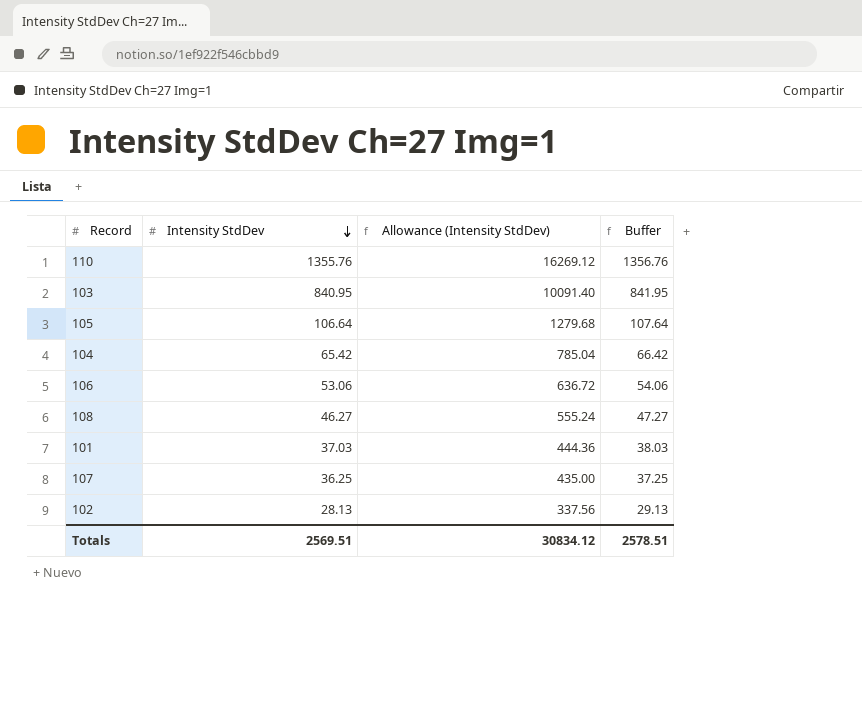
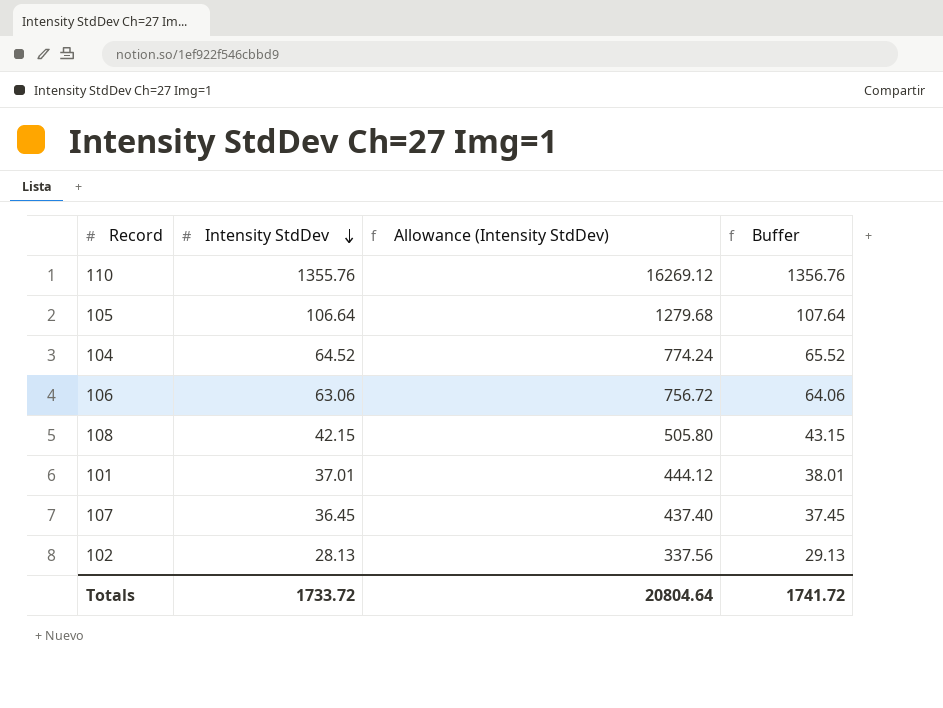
row 103: 840.95 | 10091.40 | 841.95 -> none
104 | Intensity StdDev: 65.42 -> 64.52
104 | Allowance (Intensity StdDev): 785.04 -> 774.24
104 | Buffer: 66.42 -> 65.52
106 | Intensity StdDev: 53.06 -> 63.06
106 | Allowance (Intensity StdDev): 636.72 -> 756.72
106 | Buffer: 54.06 -> 64.06
108 | Intensity StdDev: 46.27 -> 42.15
108 | Allowance (Intensity StdDev): 555.24 -> 505.80
108 | Buffer: 47.27 -> 43.15
101 | Intensity StdDev: 37.03 -> 37.01
101 | Allowance (Intensity StdDev): 444.36 -> 444.12
101 | Buffer: 38.03 -> 38.01
107 | Intensity StdDev: 36.25 -> 36.45
107 | Allowance (Intensity StdDev): 435.00 -> 437.40
107 | Buffer: 37.25 -> 37.45
Totals | Intensity StdDev: 2569.51 -> 1733.72
Totals | Allowance (Intensity StdDev): 30834.12 -> 20804.64
Totals | Buffer: 2578.51 -> 1741.72

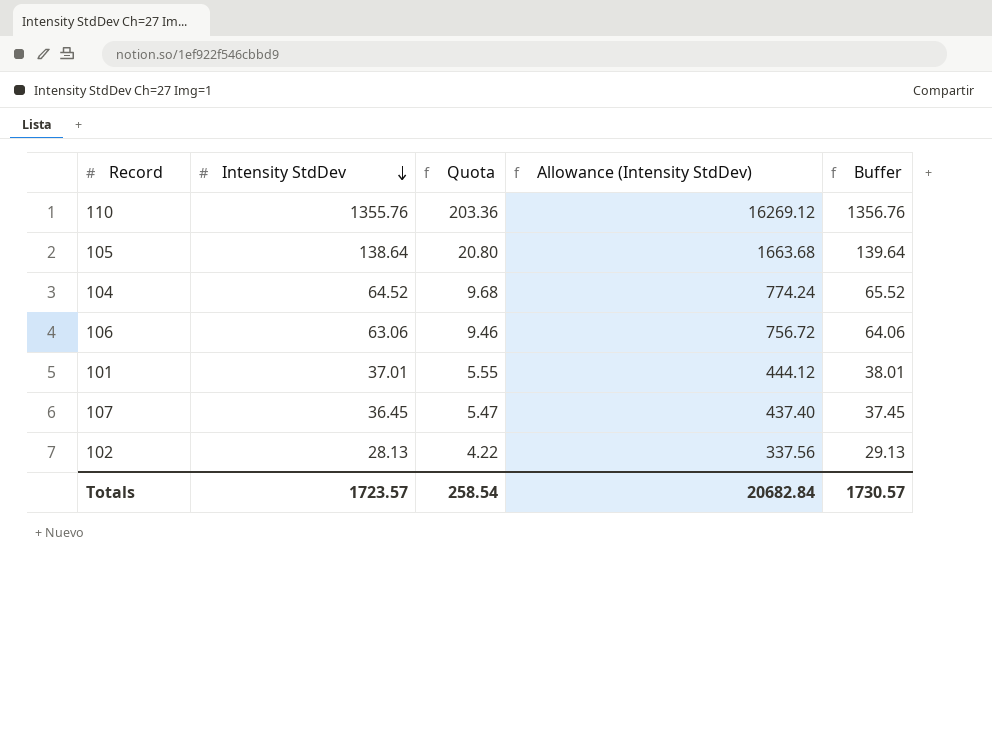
column Quota | formula: none -> [Intensity StdDev] * 0.15
row 108: 42.15 | 505.80 | 43.15 -> none
105 | Intensity StdDev: 106.64 -> 138.64
105 | Allowance (Intensity StdDev): 1279.68 -> 1663.68
105 | Buffer: 107.64 -> 139.64
Totals | Intensity StdDev: 1733.72 -> 1723.57
Totals | Allowance (Intensity StdDev): 20804.64 -> 20682.84
Totals | Buffer: 1741.72 -> 1730.57

